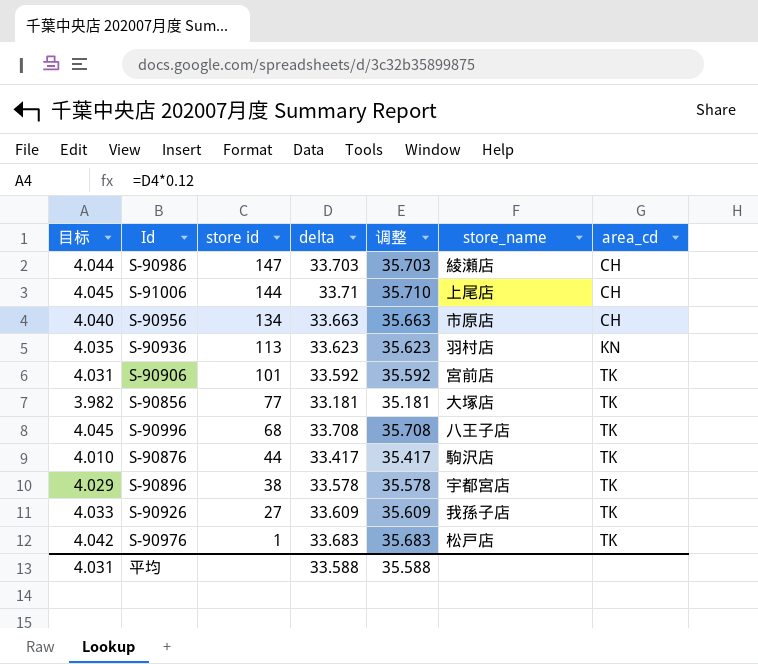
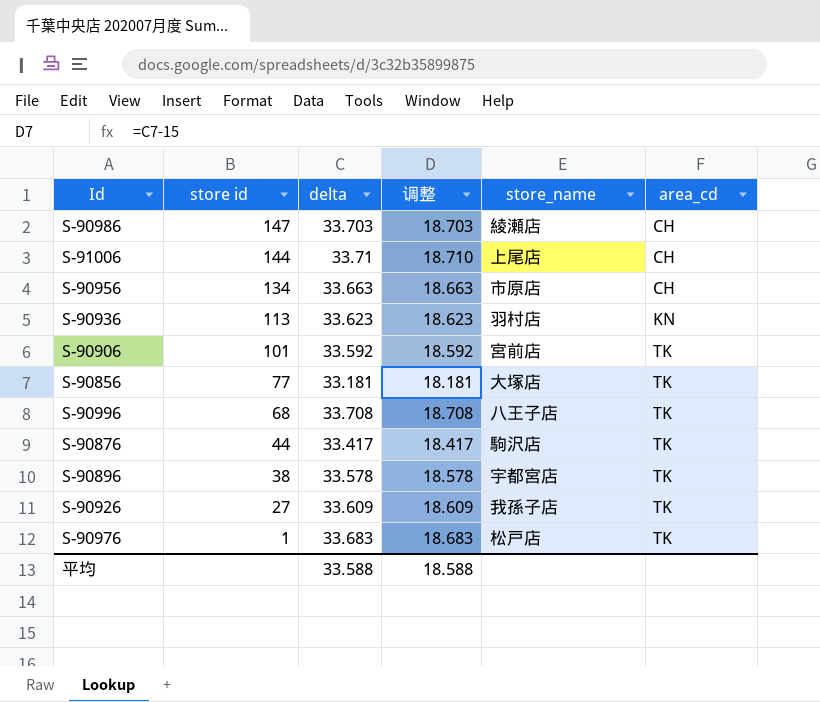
column 目标 | formula: [delta] * 0.12 -> none
column 调整 | formula: [delta] + 2 -> [delta] - 15
平均 | 调整: 35.588 -> 18.588

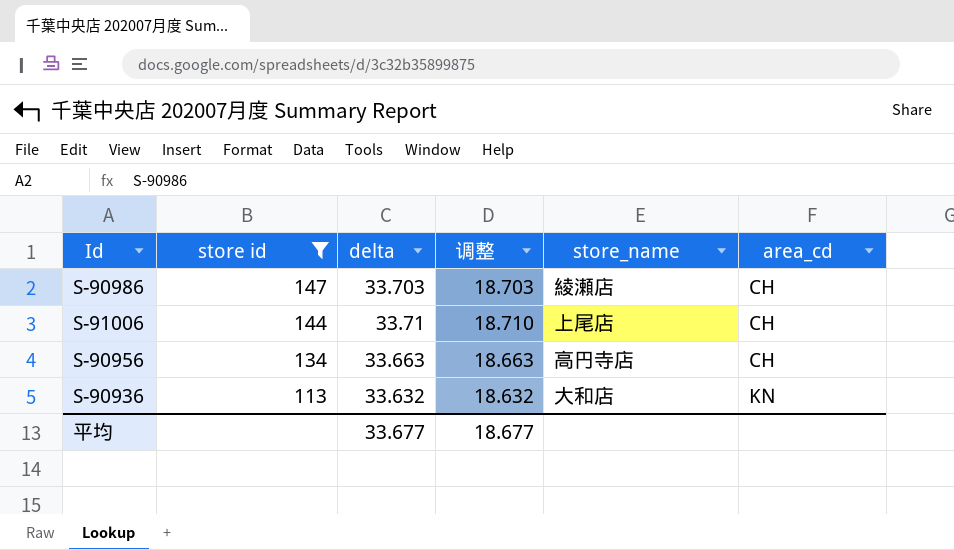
filter: none -> store id >= 113
S-90956 | store_name: 市原店 -> 高円寺店
S-90936 | delta: 33.623 -> 33.632
S-90936 | 调整: 18.623 -> 18.632
S-90936 | store_name: 羽村店 -> 大和店
平均 | delta: 33.588 -> 33.677
平均 | 调整: 18.588 -> 18.677

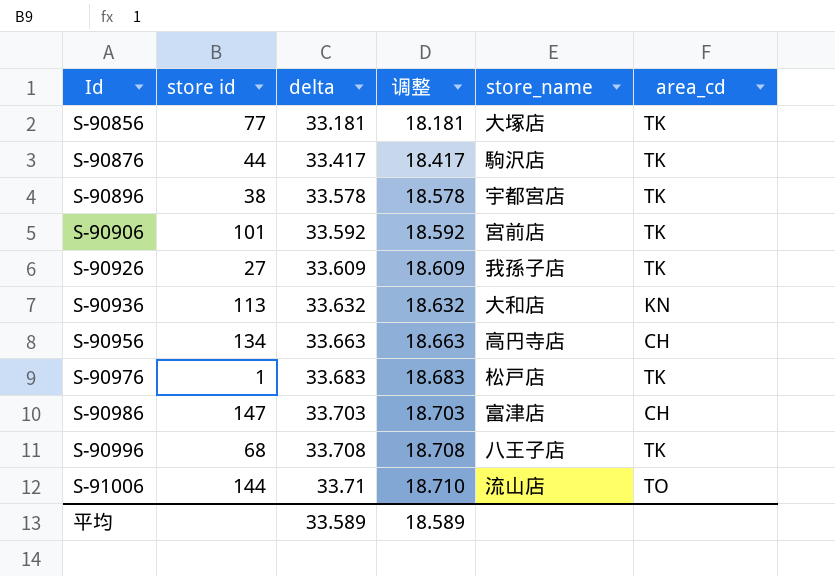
filter: store id >= 113 -> none
row order: store id descending -> Id ascending
S-90986 | store_name: 綾瀬店 -> 富津店
S-91006 | store_name: 上尾店 -> 流山店
S-91006 | area_cd: CH -> TO
平均 | delta: 33.677 -> 33.589
平均 | 调整: 18.677 -> 18.589

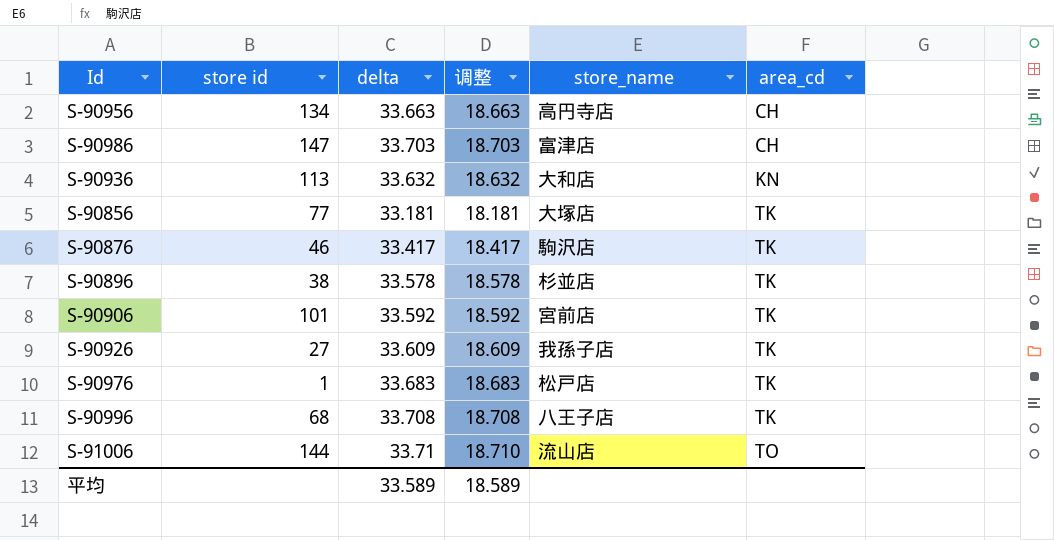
row order: Id ascending -> area_cd ascending
S-90876 | store id: 44 -> 46
S-90896 | store_name: 宇都宮店 -> 杉並店

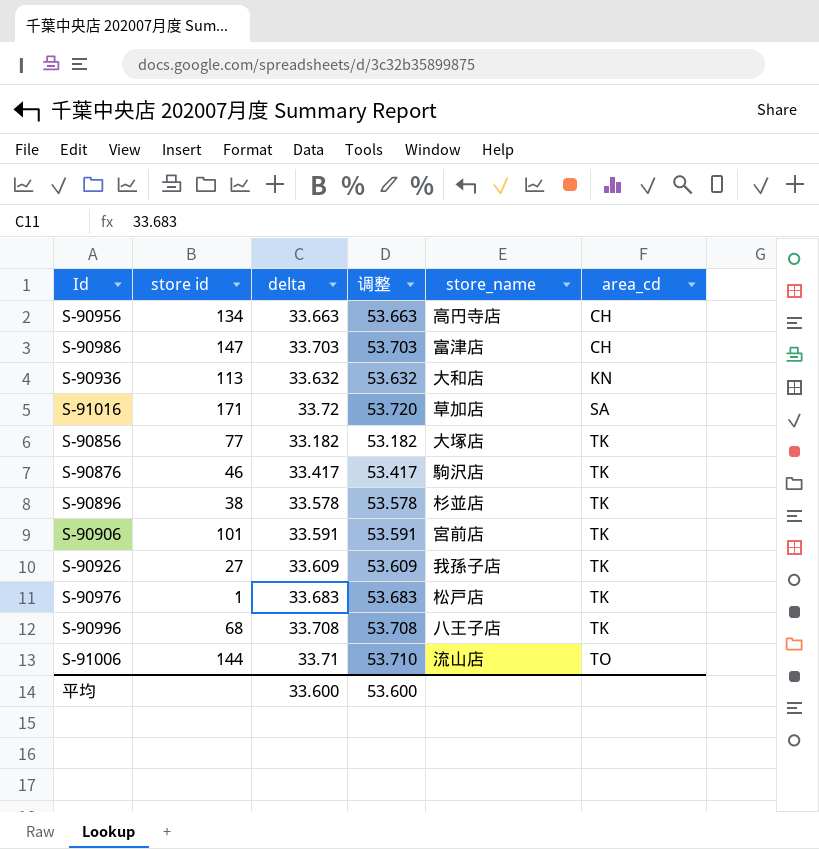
column 调整 | formula: [delta] - 15 -> [delta] + 20
row S-91016: none -> 171 | 33.72 | 53.720 | 草加店 | SA
S-90856 | delta: 33.181 -> 33.182
S-90906 | delta: 33.592 -> 33.591
平均 | delta: 33.589 -> 33.600
平均 | 调整: 18.589 -> 53.600

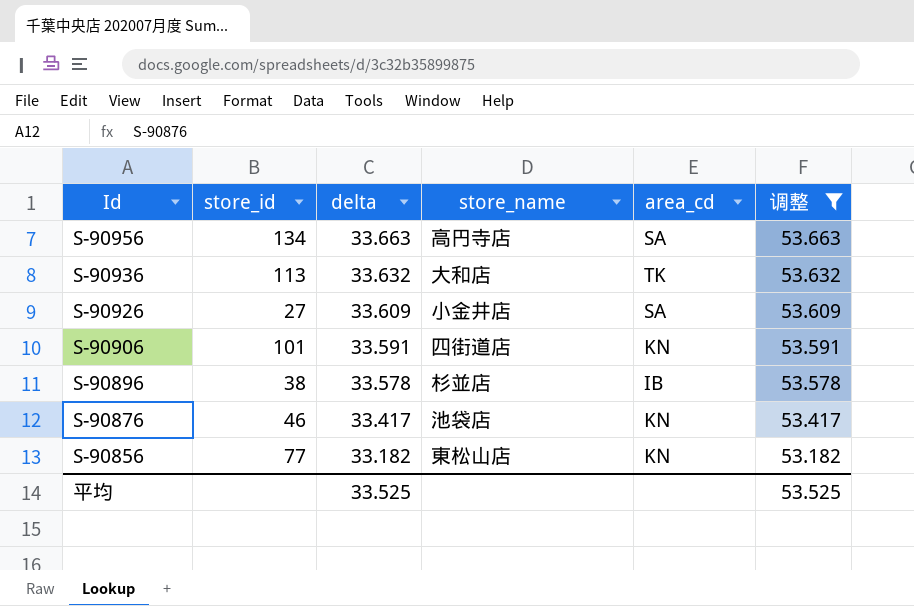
filter: none -> 调整 <= 53.663
row order: area_cd ascending -> Id descending
column name: store id -> store_id
column 调整 | position: 4 -> 6
S-90956 | area_cd: CH -> SA
S-90936 | area_cd: KN -> TK
S-90926 | store_name: 我孫子店 -> 小金井店
S-90926 | area_cd: TK -> SA
S-90906 | store_name: 宮前店 -> 四街道店
S-90906 | area_cd: TK -> KN
S-90896 | area_cd: TK -> IB
S-90876 | store_name: 駒沢店 -> 池袋店
S-90876 | area_cd: TK -> KN
S-90856 | store_name: 大塚店 -> 東松山店
S-90856 | area_cd: TK -> KN
平均 | delta: 33.600 -> 33.525
平均 | 调整: 53.600 -> 53.525

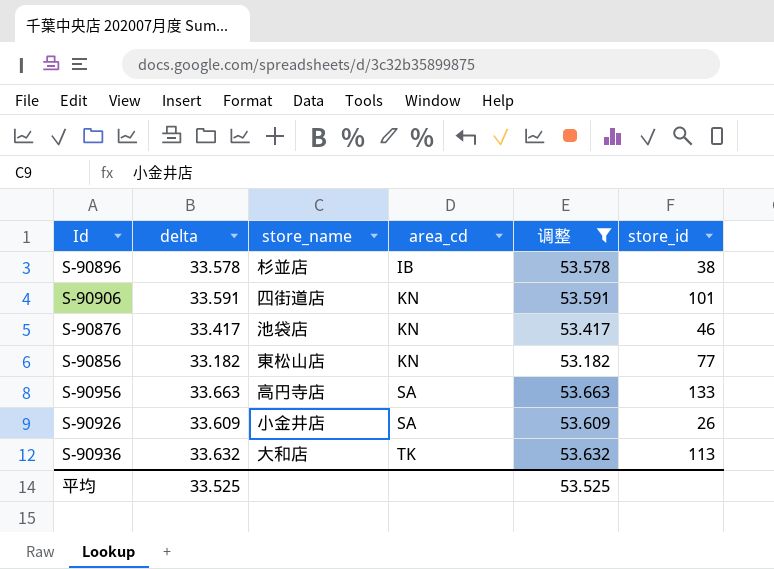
row order: Id descending -> area_cd ascending
column store_id | position: 2 -> 6
S-90956 | store_id: 134 -> 133
S-90926 | store_id: 27 -> 26

